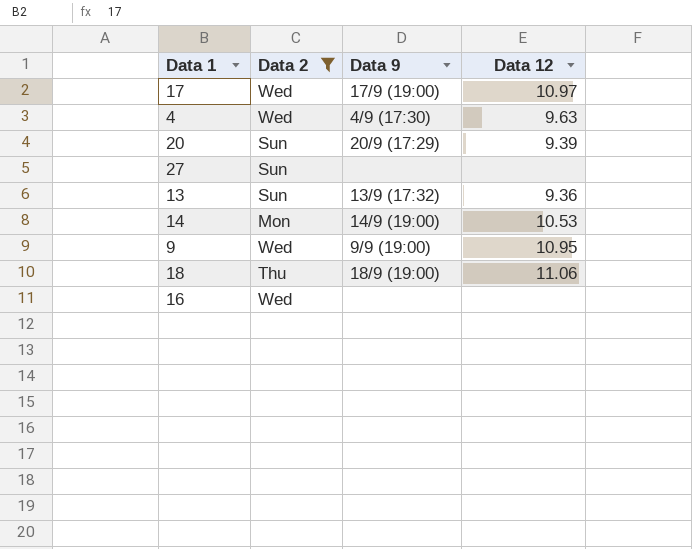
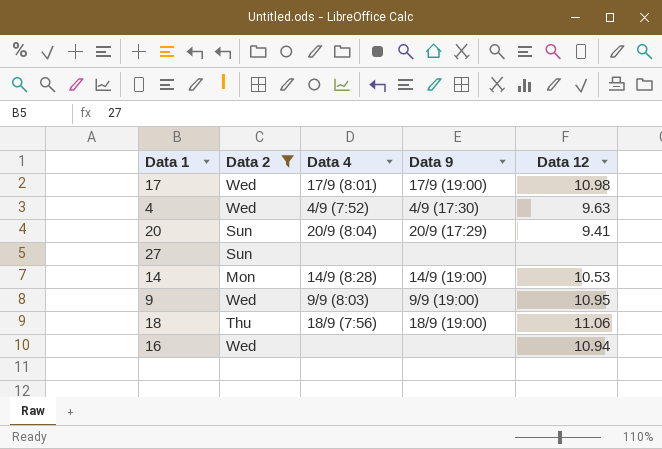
column Data 4 | position: none -> 3
row 13: Sun | 13/9 (17:32) | 9.36 -> none
17 | Data 12: 10.97 -> 10.98
20 | Data 12: 9.39 -> 9.41
16 | Data 12: none -> 10.94

